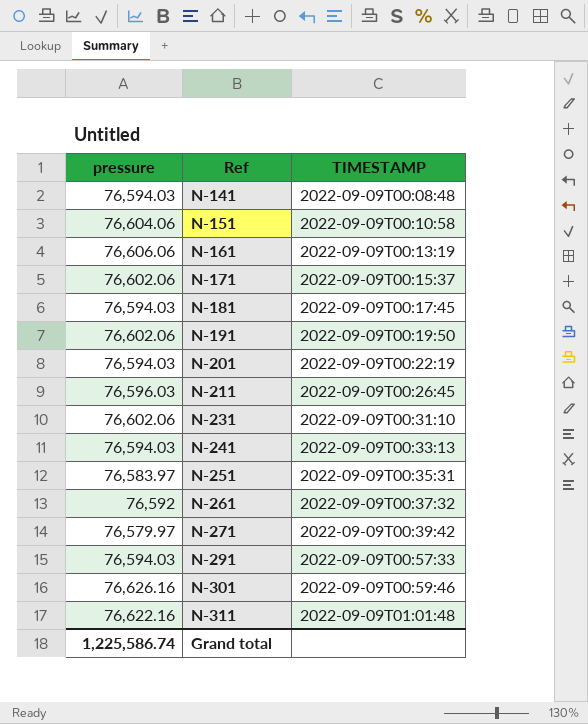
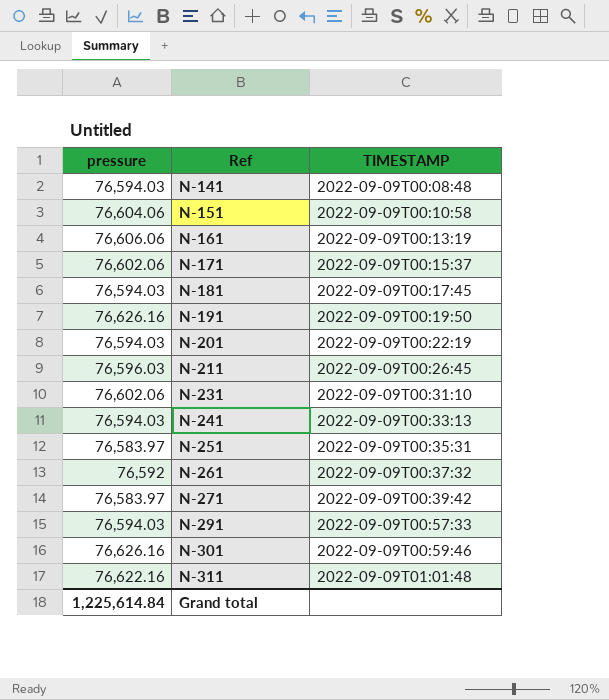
N-191 | pressure: 76,602.06 -> 76,626.16
N-271 | pressure: 76,579.97 -> 76,583.97
Grand total | pressure: 1,225,586.74 -> 1,225,614.84

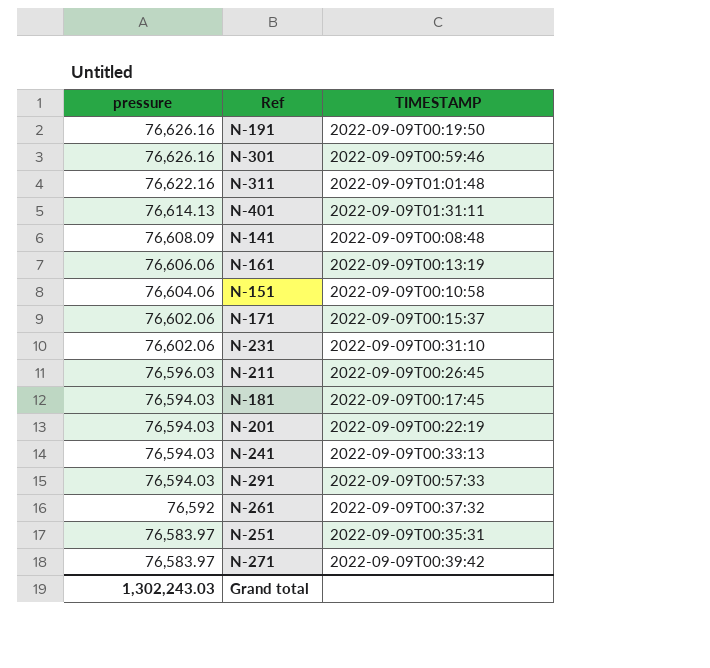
row order: Ref ascending -> pressure descending
row N-401: none -> 76,614.13 | 2022-09-09T01:31:11
N-141 | pressure: 76,594.03 -> 76,608.09
Grand total | pressure: 1,225,614.84 -> 1,302,243.03

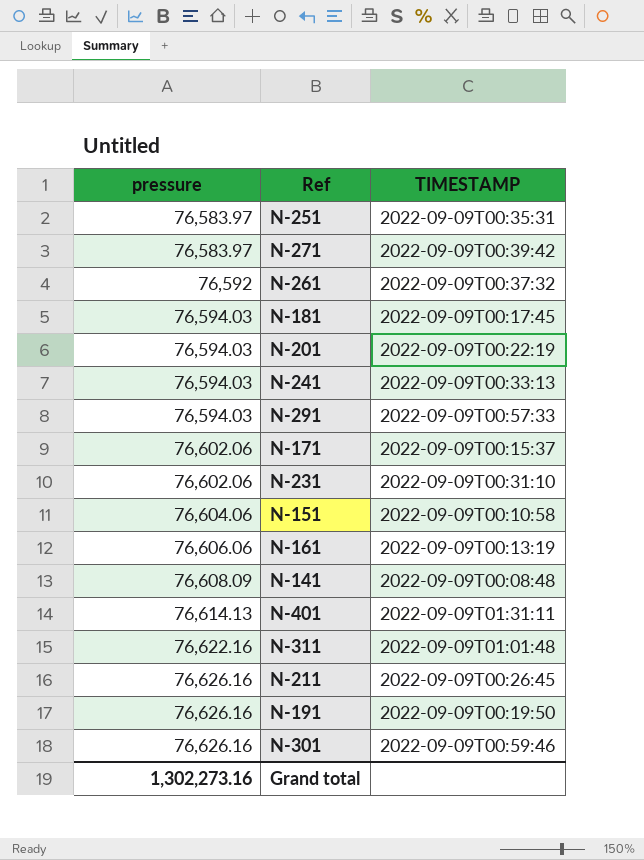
row order: pressure descending -> pressure ascending
N-211 | pressure: 76,596.03 -> 76,626.16
Grand total | pressure: 1,302,243.03 -> 1,302,273.16

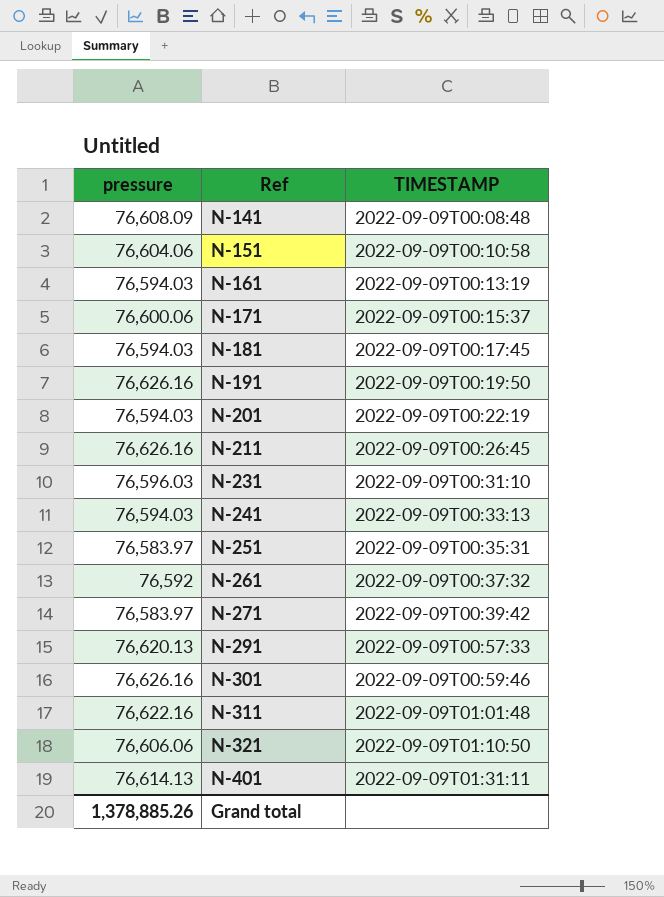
row order: pressure ascending -> Ref ascending
N-161 | pressure: 76,606.06 -> 76,594.03
N-171 | pressure: 76,602.06 -> 76,600.06
N-231 | pressure: 76,602.06 -> 76,596.03
N-291 | pressure: 76,594.03 -> 76,620.13
row N-321: none -> 76,606.06 | 2022-09-09T01:10:50
Grand total | pressure: 1,302,273.16 -> 1,378,885.26

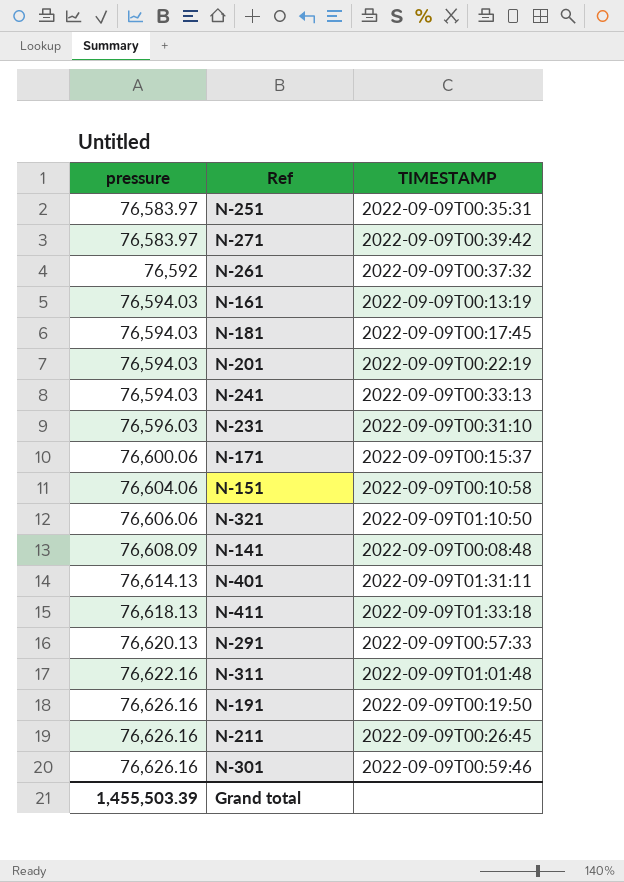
row order: Ref ascending -> pressure ascending
row N-411: none -> 76,618.13 | 2022-09-09T01:33:18
Grand total | pressure: 1,378,885.26 -> 1,455,503.39

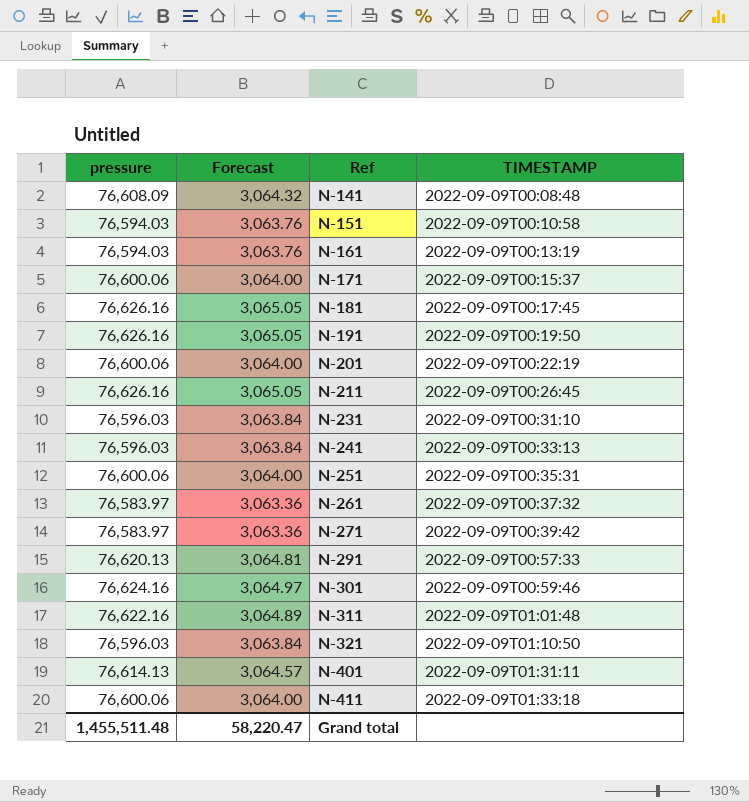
row order: pressure ascending -> Ref ascending
column Forecast | formula: none -> [pressure] * 0.04
N-151 | pressure: 76,604.06 -> 76,594.03
N-181 | pressure: 76,594.03 -> 76,626.16
N-201 | pressure: 76,594.03 -> 76,600.06
N-241 | pressure: 76,594.03 -> 76,596.03
N-251 | pressure: 76,583.97 -> 76,600.06
N-261 | pressure: 76,592 -> 76,583.97
N-301 | pressure: 76,626.16 -> 76,624.16
N-321 | pressure: 76,606.06 -> 76,596.03
N-411 | pressure: 76,618.13 -> 76,600.06
Grand total | pressure: 1,455,503.39 -> 1,455,511.48

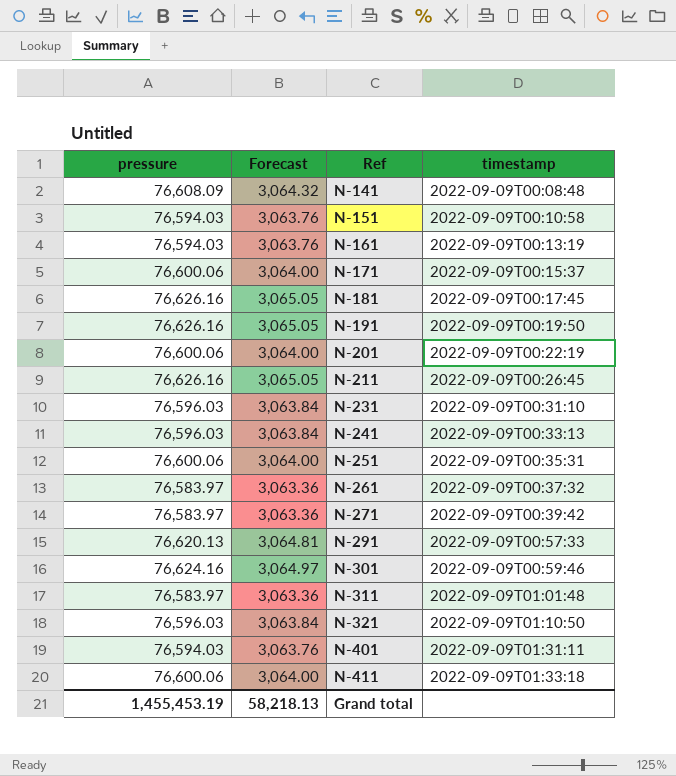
column name: TIMESTAMP -> timestamp
N-311 | pressure: 76,622.16 -> 76,583.97
N-311 | Forecast: 3,064.89 -> 3,063.36
N-401 | pressure: 76,614.13 -> 76,594.03
N-401 | Forecast: 3,064.57 -> 3,063.76
Grand total | pressure: 1,455,511.48 -> 1,455,453.19
Grand total | Forecast: 58,220.47 -> 58,218.13

